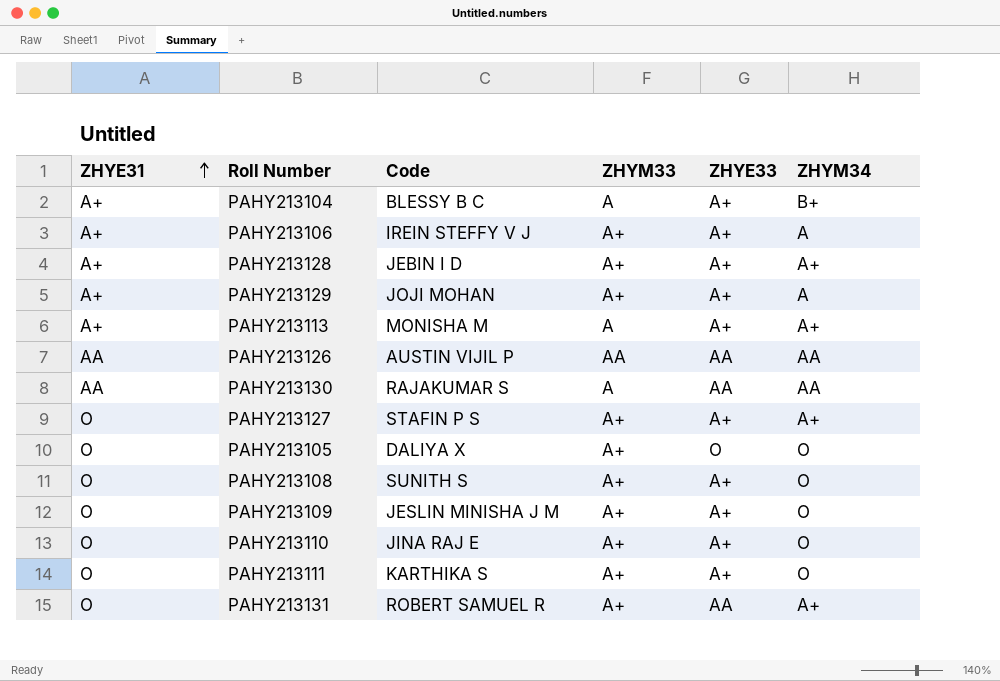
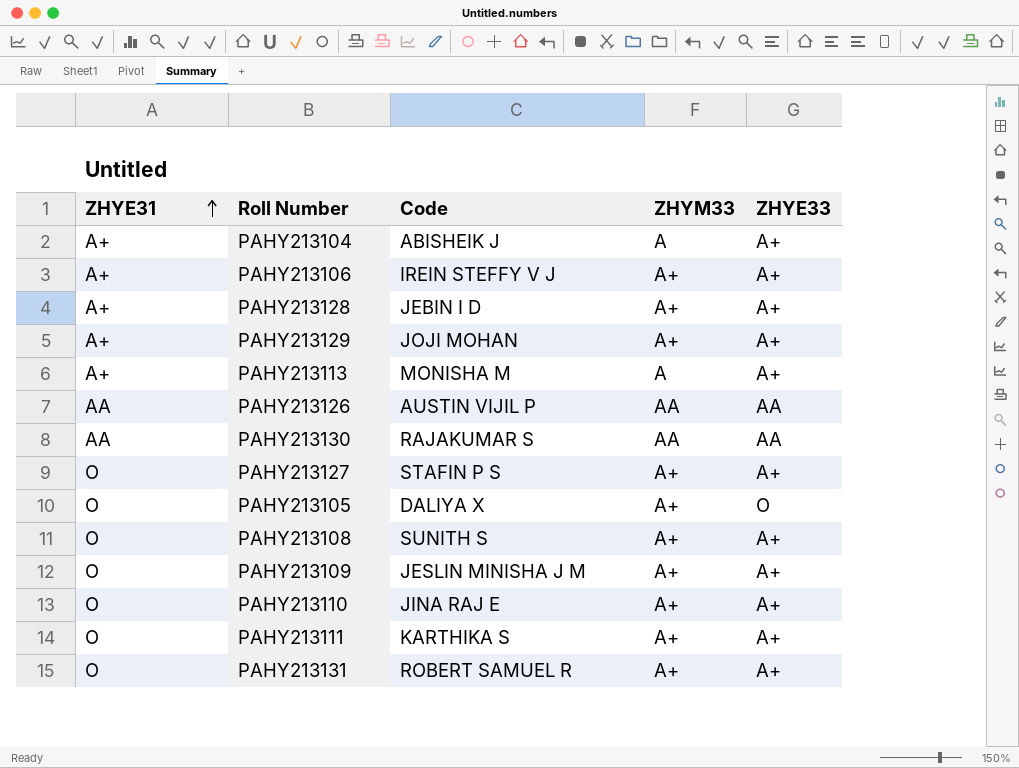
column ZHYM34 | position: 6 -> none
PAHY213104 | Code: BLESSY B C -> ABISHEIK J
PAHY213130 | ZHYM33: A -> AA
PAHY213131 | ZHYE33: AA -> A+

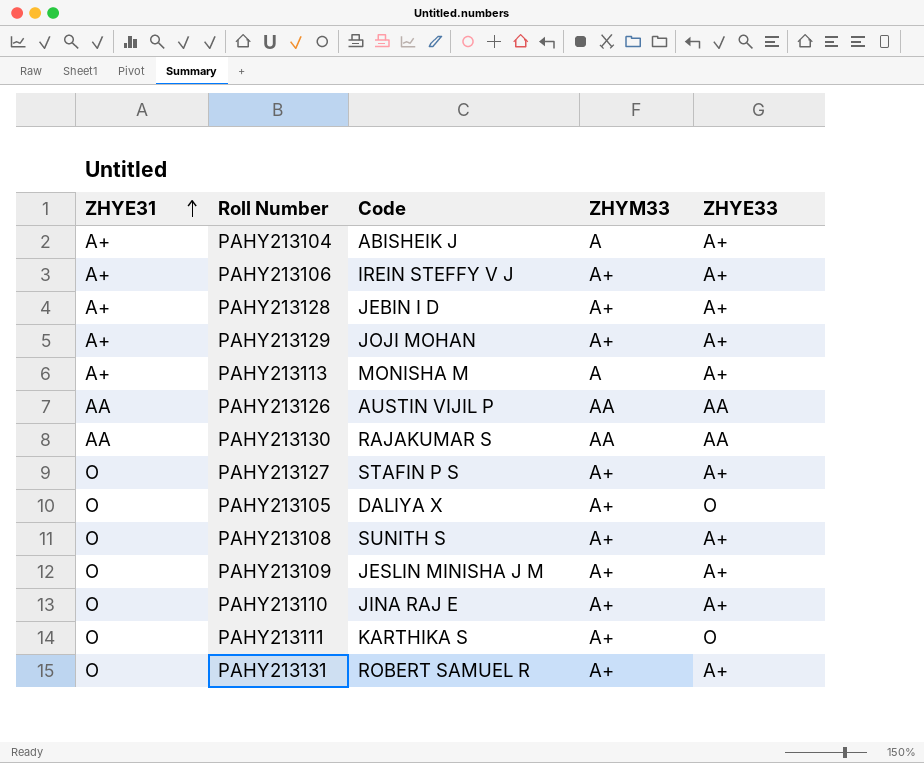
PAHY213111 | ZHYE33: A+ -> O

